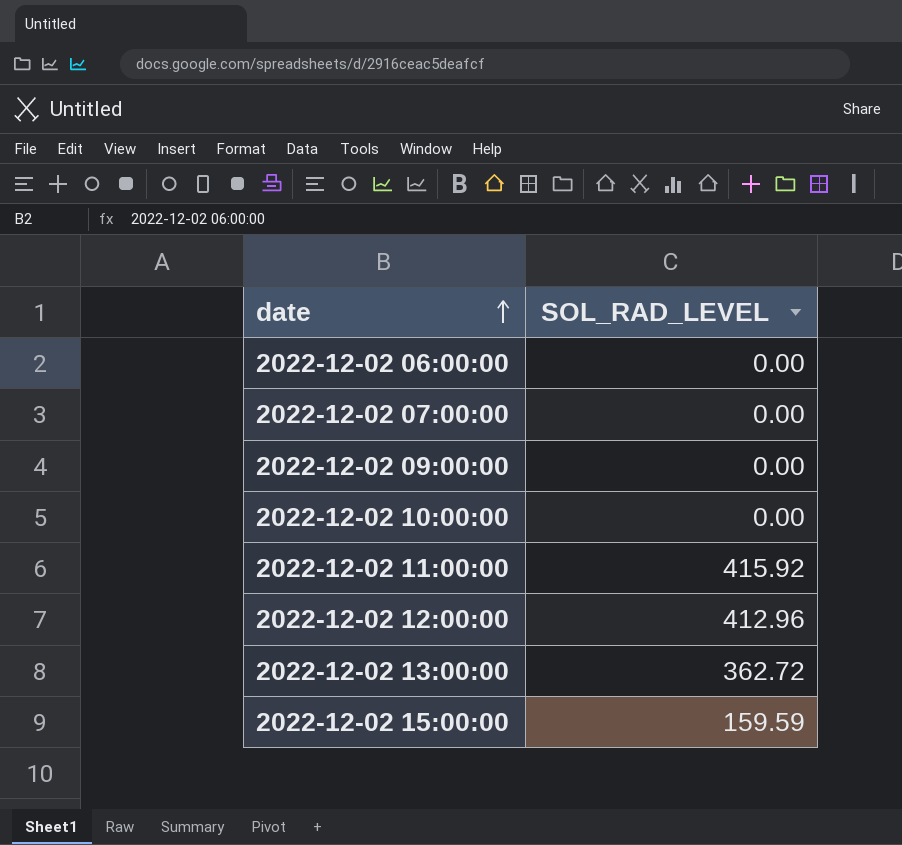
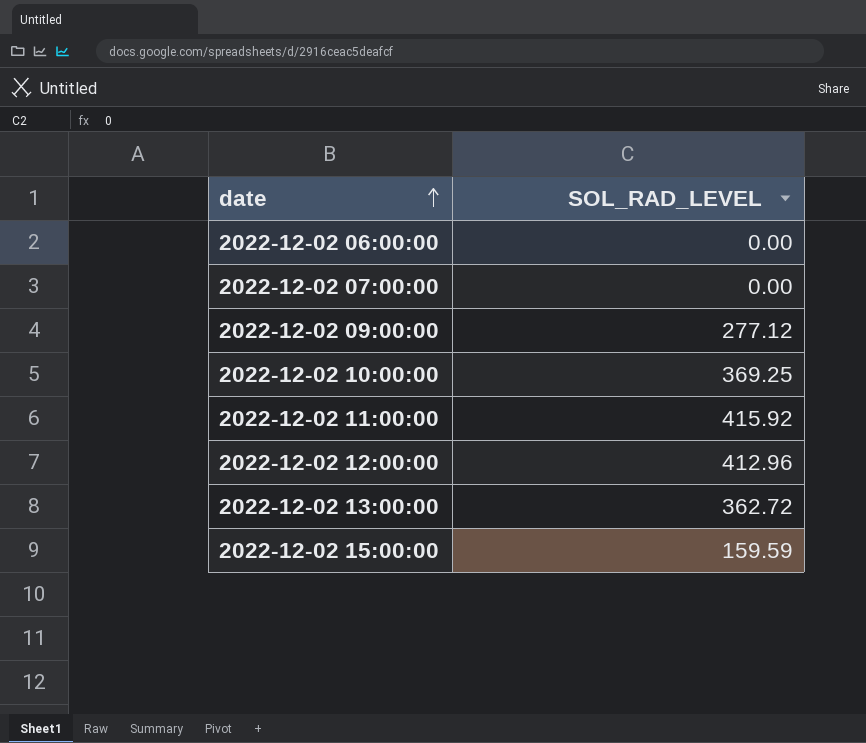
2022-12-02 09:00:00 | SOL_RAD_LEVEL: 0.00 -> 277.12
2022-12-02 10:00:00 | SOL_RAD_LEVEL: 0.00 -> 369.25

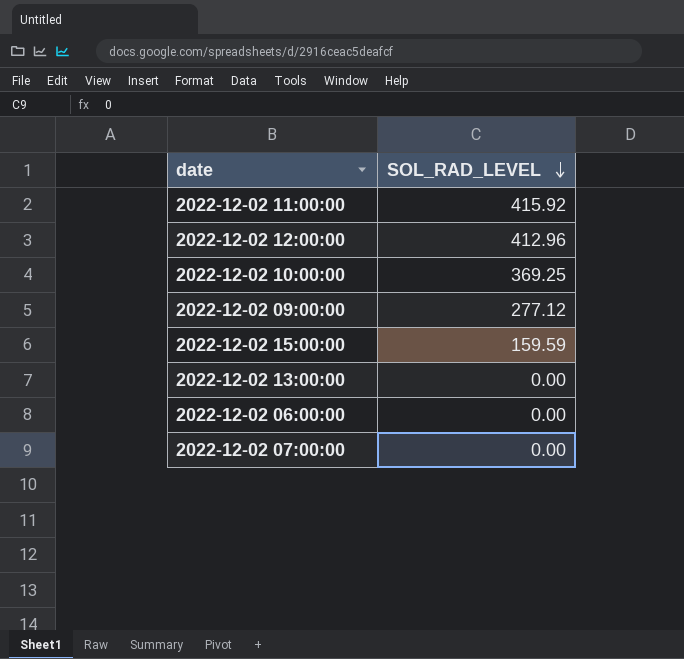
row order: date ascending -> SOL_RAD_LEVEL descending
2022-12-02 13:00:00 | SOL_RAD_LEVEL: 362.72 -> 0.00

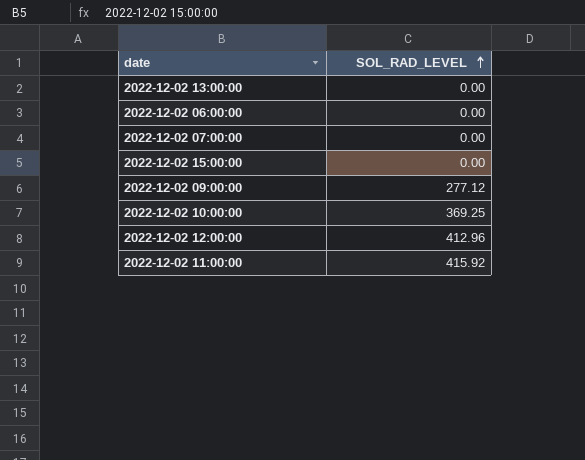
row order: SOL_RAD_LEVEL descending -> SOL_RAD_LEVEL ascending
2022-12-02 15:00:00 | SOL_RAD_LEVEL: 159.59 -> 0.00

